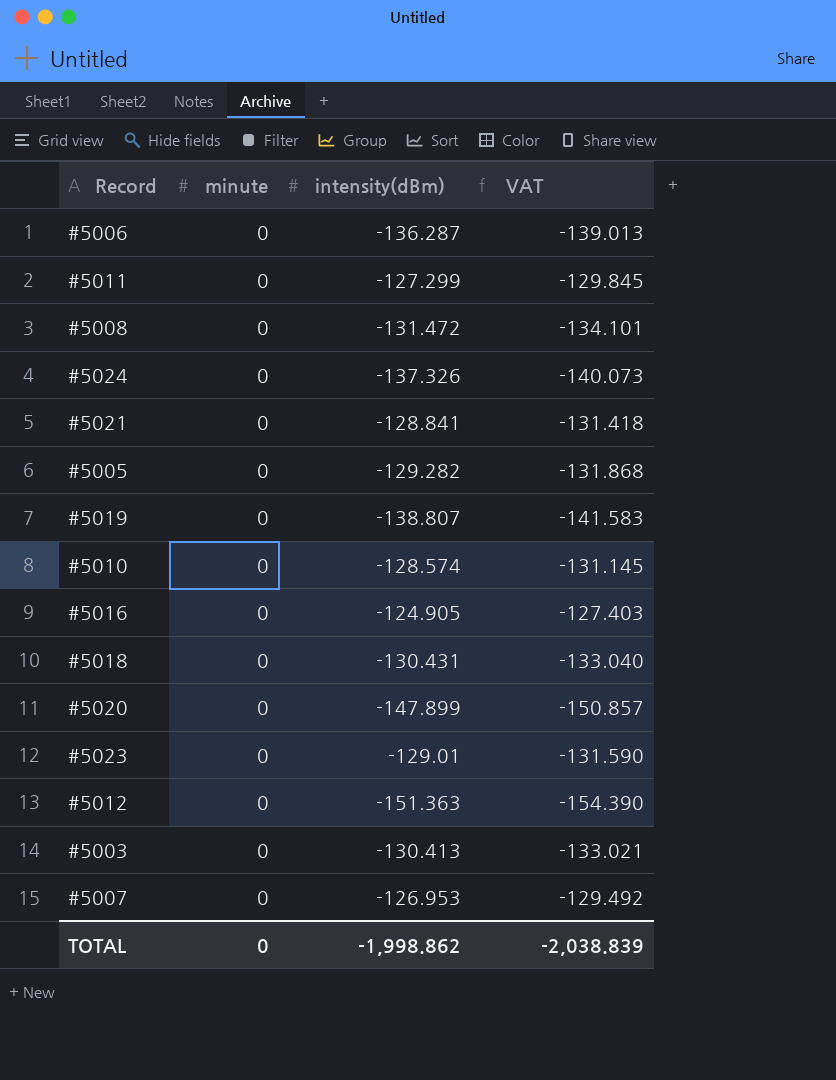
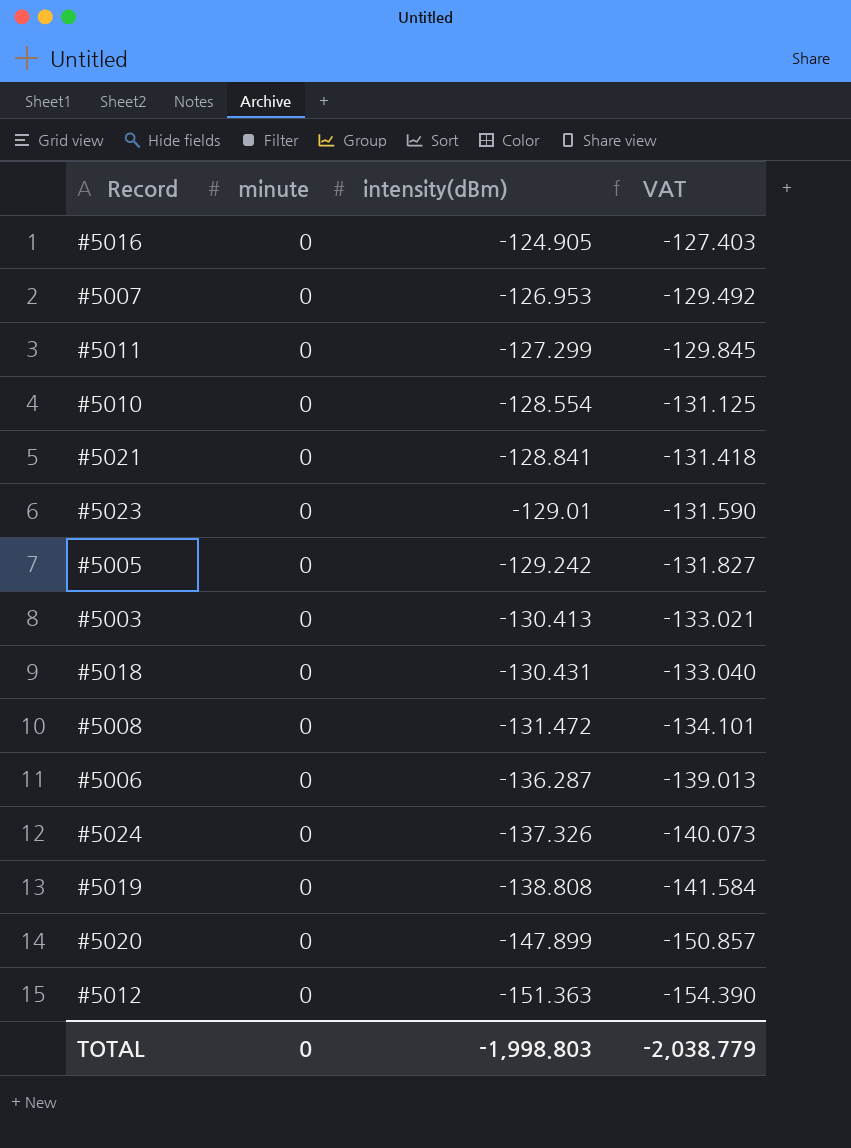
row order: none -> intensity(dBm) descending
#5010 | intensity(dBm): -128.574 -> -128.554
#5010 | VAT: -131.145 -> -131.125
#5005 | intensity(dBm): -129.282 -> -129.242
#5005 | VAT: -131.868 -> -131.827
#5019 | intensity(dBm): -138.807 -> -138.808
#5019 | VAT: -141.583 -> -141.584
TOTAL | intensity(dBm): -1,998.862 -> -1,998.803
TOTAL | VAT: -2,038.839 -> -2,038.779

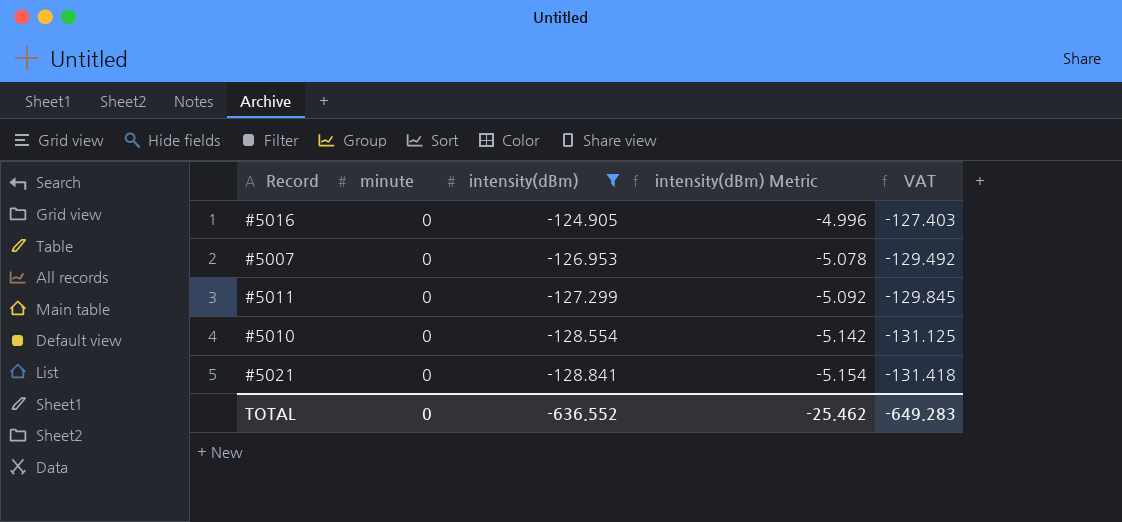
filter: none -> intensity(dBm) >= -128.841
column intensity(dBm) Metric | formula: none -> [intensity(dBm)] * 0.04
TOTAL | intensity(dBm): -1,998.803 -> -636.552
TOTAL | VAT: -2,038.779 -> -649.283

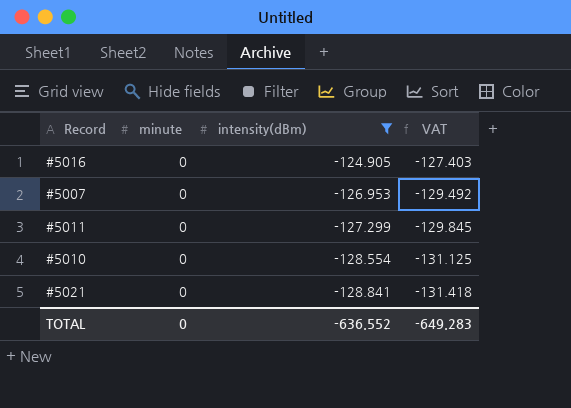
column intensity(dBm) Metric | formula: [intensity(dBm)] * 0.04 -> none

